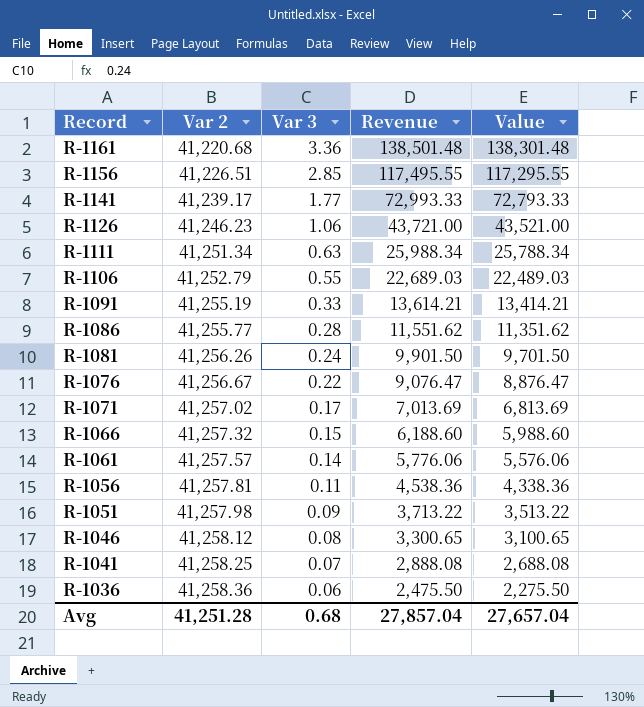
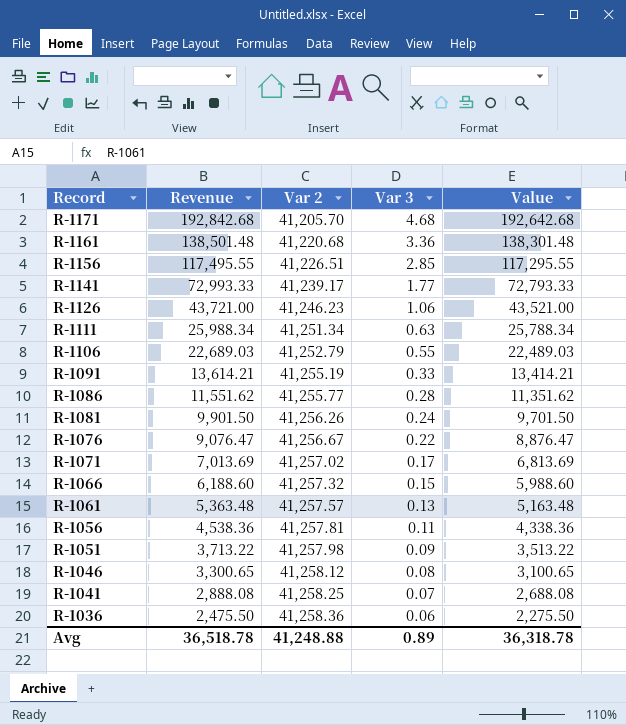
column Revenue | position: 4 -> 2
row R-1171: none -> 192,842.68 | 41,205.70 | 4.68 | 192,642.68
R-1061 | Revenue: 5,776.06 -> 5,363.48
R-1061 | Var 3: 0.14 -> 0.13
R-1061 | Value: 5,576.06 -> 5,163.48
Avg | Revenue: 27,857.04 -> 36,518.78
Avg | Var 2: 41,251.28 -> 41,248.88
Avg | Var 3: 0.68 -> 0.89
Avg | Value: 27,657.04 -> 36,318.78

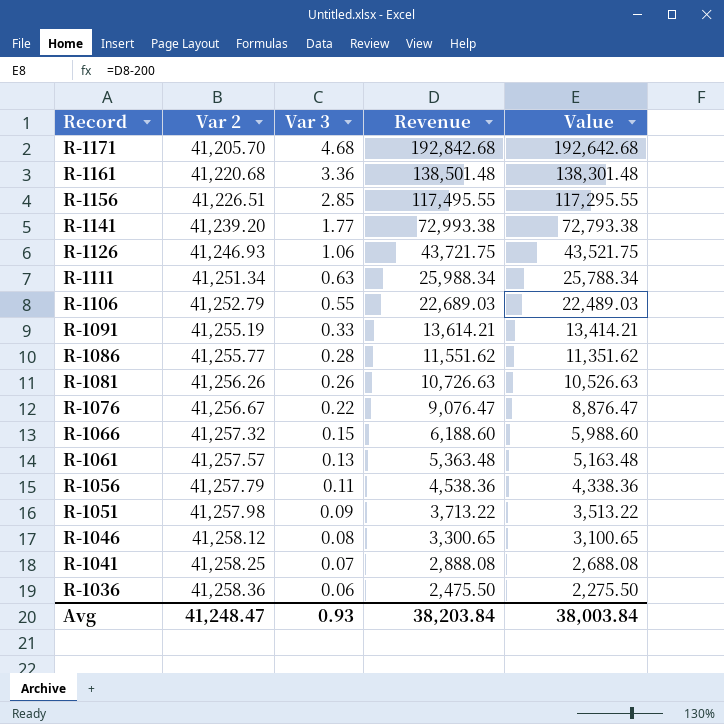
column Revenue | position: 2 -> 4
row R-1071: 7,013.69 | 41,257.02 | 0.17 | 6,813.69 -> none
R-1141 | Var 2: 41,239.17 -> 41,239.20
R-1141 | Revenue: 72,993.33 -> 72,993.38
R-1141 | Value: 72,793.33 -> 72,793.38
R-1126 | Var 2: 41,246.23 -> 41,246.93
R-1126 | Revenue: 43,721.00 -> 43,721.75
R-1126 | Value: 43,521.00 -> 43,521.75
R-1081 | Var 3: 0.24 -> 0.26
R-1081 | Revenue: 9,901.50 -> 10,726.63
R-1081 | Value: 9,701.50 -> 10,526.63
R-1056 | Var 2: 41,257.81 -> 41,257.79
Avg | Var 2: 41,248.88 -> 41,248.47
Avg | Var 3: 0.89 -> 0.93
Avg | Revenue: 36,518.78 -> 38,203.84
Avg | Value: 36,318.78 -> 38,003.84

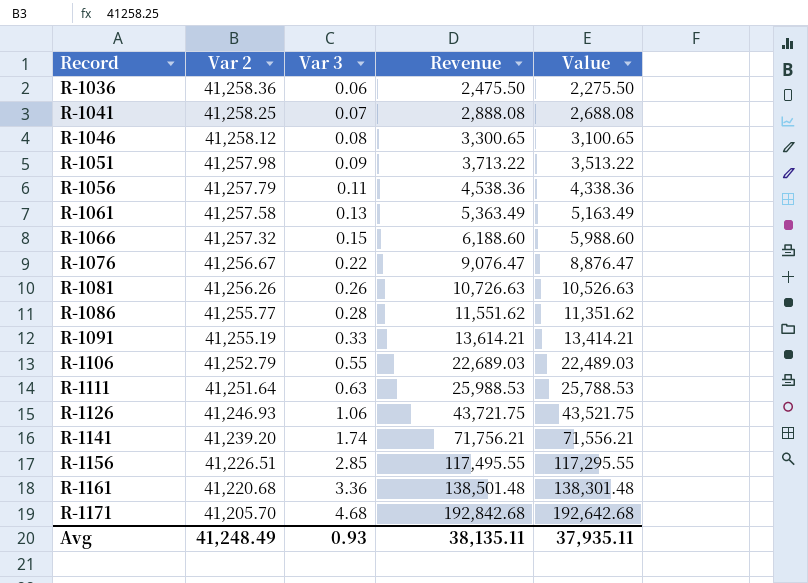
row order: Record descending -> Record ascending
R-1061 | Var 2: 41,257.57 -> 41,257.58
R-1061 | Revenue: 5,363.48 -> 5,363.49
R-1061 | Value: 5,163.48 -> 5,163.49
R-1111 | Var 2: 41,251.34 -> 41,251.64
R-1111 | Revenue: 25,988.34 -> 25,988.53
R-1111 | Value: 25,788.34 -> 25,788.53
R-1141 | Var 3: 1.77 -> 1.74
R-1141 | Revenue: 72,993.38 -> 71,756.21
R-1141 | Value: 72,793.38 -> 71,556.21
Avg | Var 2: 41,248.47 -> 41,248.49
Avg | Revenue: 38,203.84 -> 38,135.11
Avg | Value: 38,003.84 -> 37,935.11

